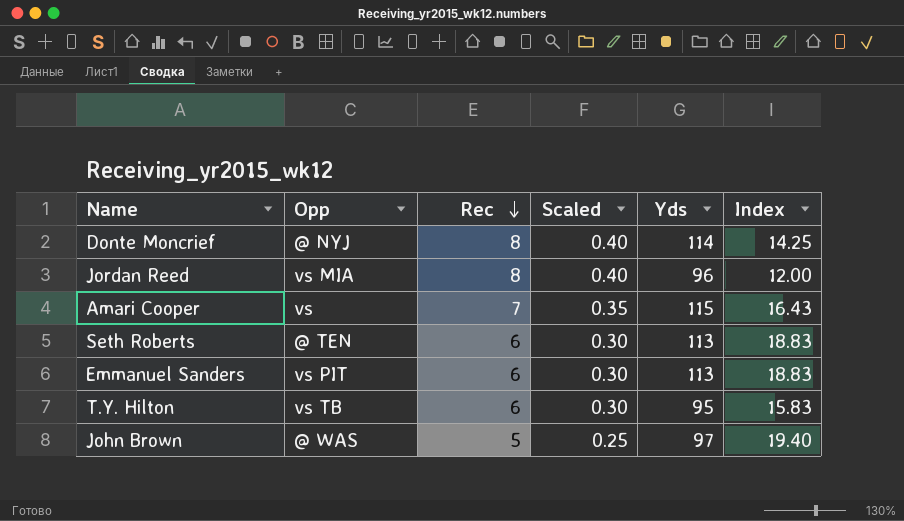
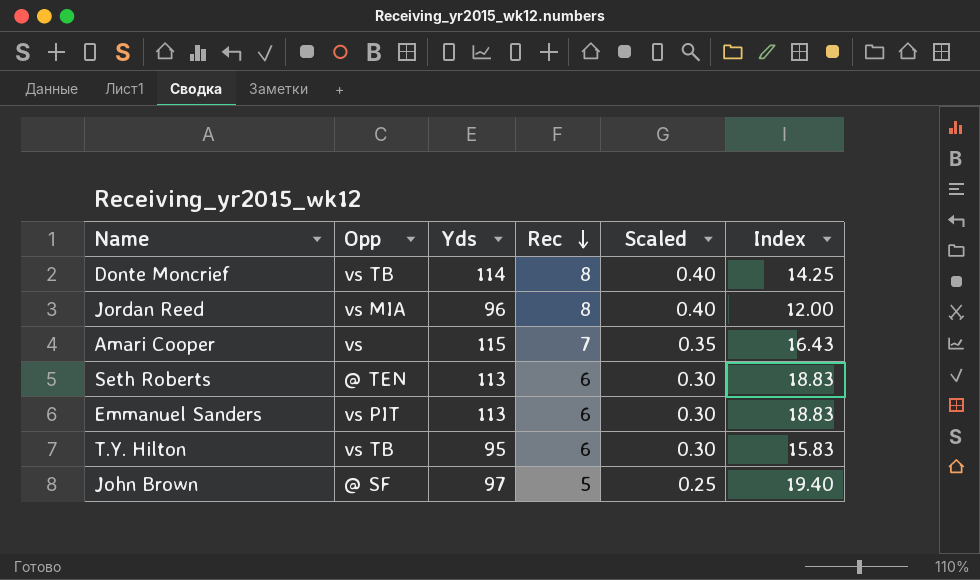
column Yds | position: 5 -> 3
Donte Moncrief | Opp: @ NYJ -> vs TB
John Brown | Opp: @ WAS -> @ SF

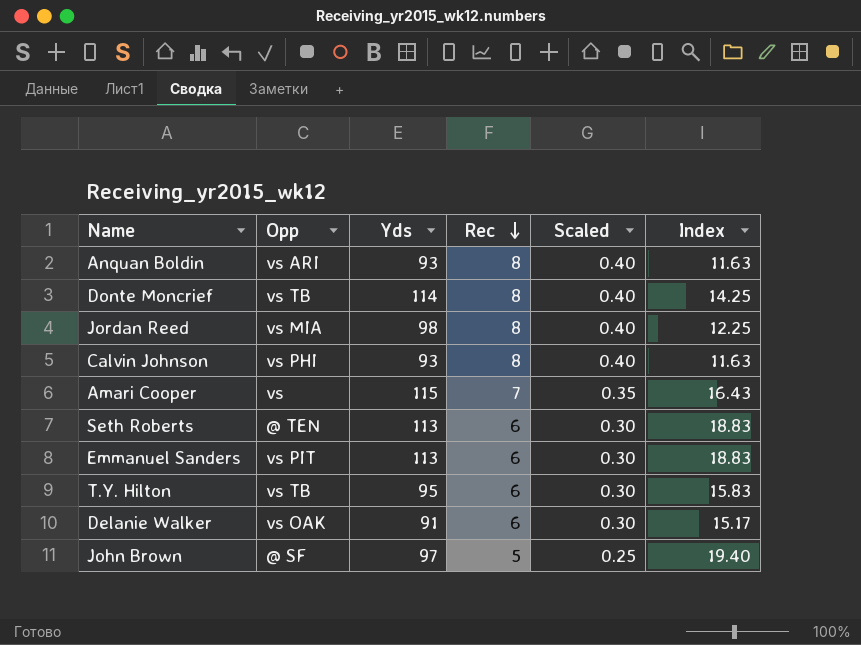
row Anquan Boldin: none -> vs ARI | 93 | 8 | 0.40 | 11.63
Jordan Reed | Yds: 96 -> 98
Jordan Reed | Index: 12.00 -> 12.25
row Calvin Johnson: none -> vs PHI | 93 | 8 | 0.40 | 11.63
row Delanie Walker: none -> vs OAK | 91 | 6 | 0.30 | 15.17

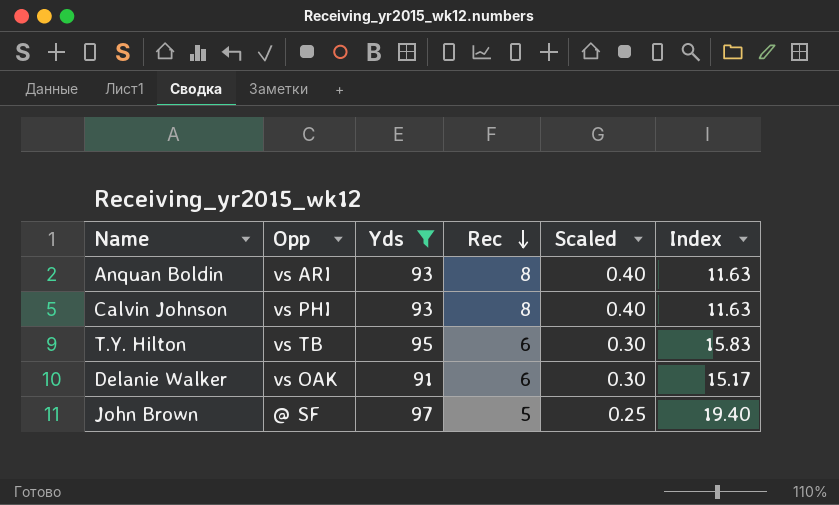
filter: none -> Yds <= 97

